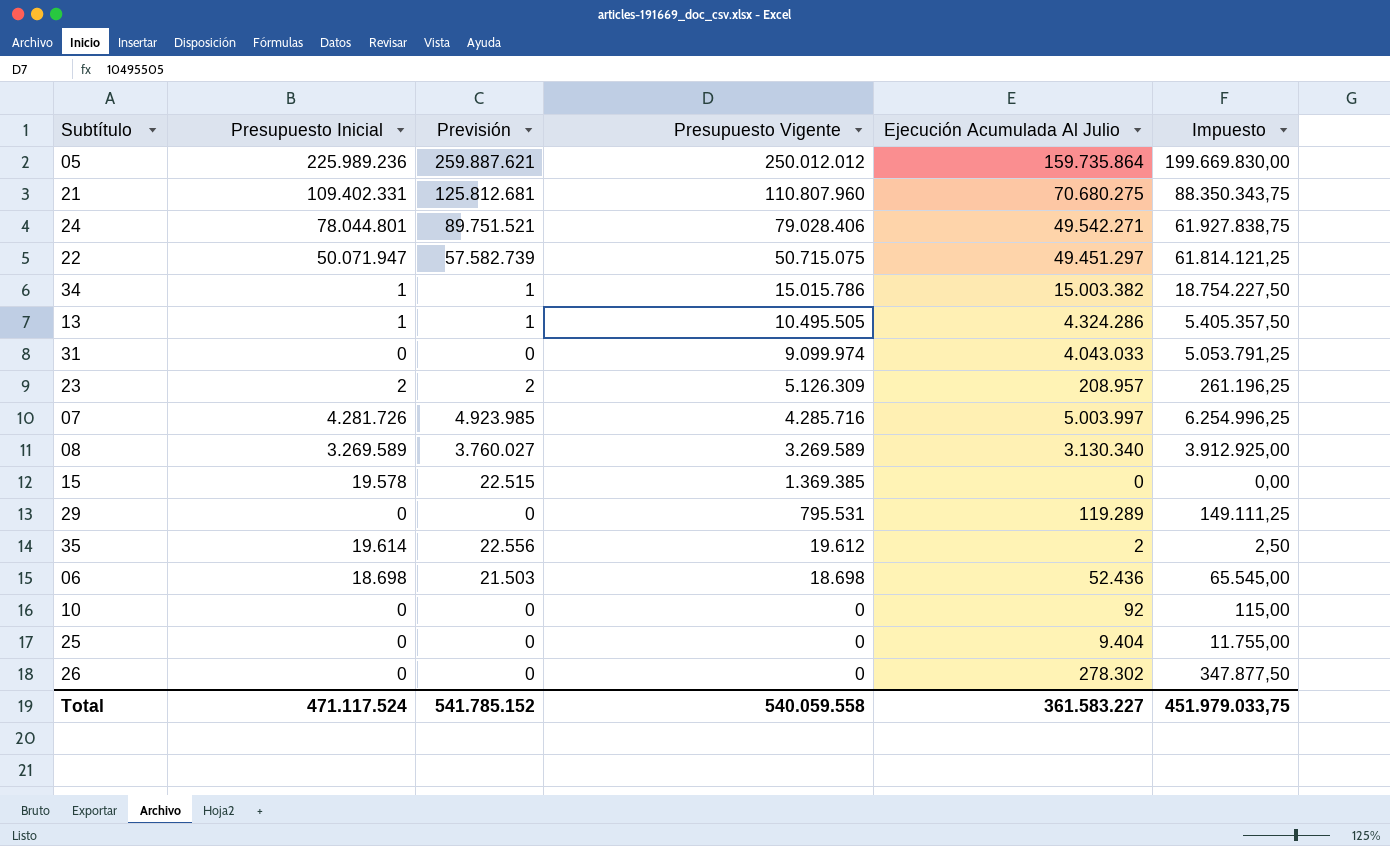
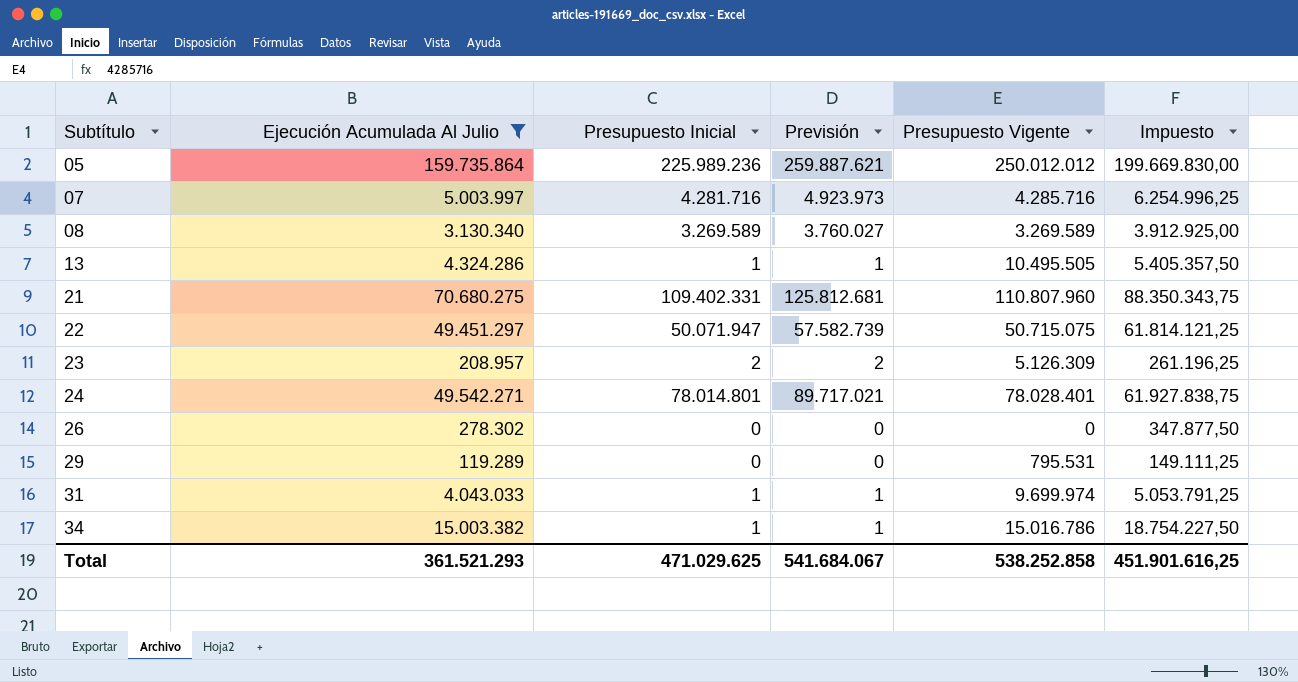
filter: none -> Ejecución Acumulada Al Julio >= 119.289
row order: Presupuesto Vigente descending -> Subtítulo ascending
column Ejecución Acumulada Al Julio | position: 5 -> 2
07 | Presupuesto Inicial: 4.281.726 -> 4.281.716
07 | Previsión: 4.923.985 -> 4.923.973
24 | Presupuesto Inicial: 78.044.801 -> 78.014.801
24 | Previsión: 89.751.521 -> 89.717.021
24 | Presupuesto Vigente: 79.028.406 -> 78.028.401
31 | Presupuesto Inicial: 0 -> 1
31 | Previsión: 0 -> 1
31 | Presupuesto Vigente: 9.099.974 -> 9.699.974
34 | Presupuesto Vigente: 15.015.786 -> 15.016.786
Total | Ejecución Acumulada Al Julio: 361.583.227 -> 361.521.293
Total | Presupuesto Inicial: 471.117.524 -> 471.029.625
Total | Previsión: 541.785.152 -> 541.684.067
Total | Presupuesto Vigente: 540.059.558 -> 538.252.858
Total | Impuesto: 451.979.033,75 -> 451.901.616,25

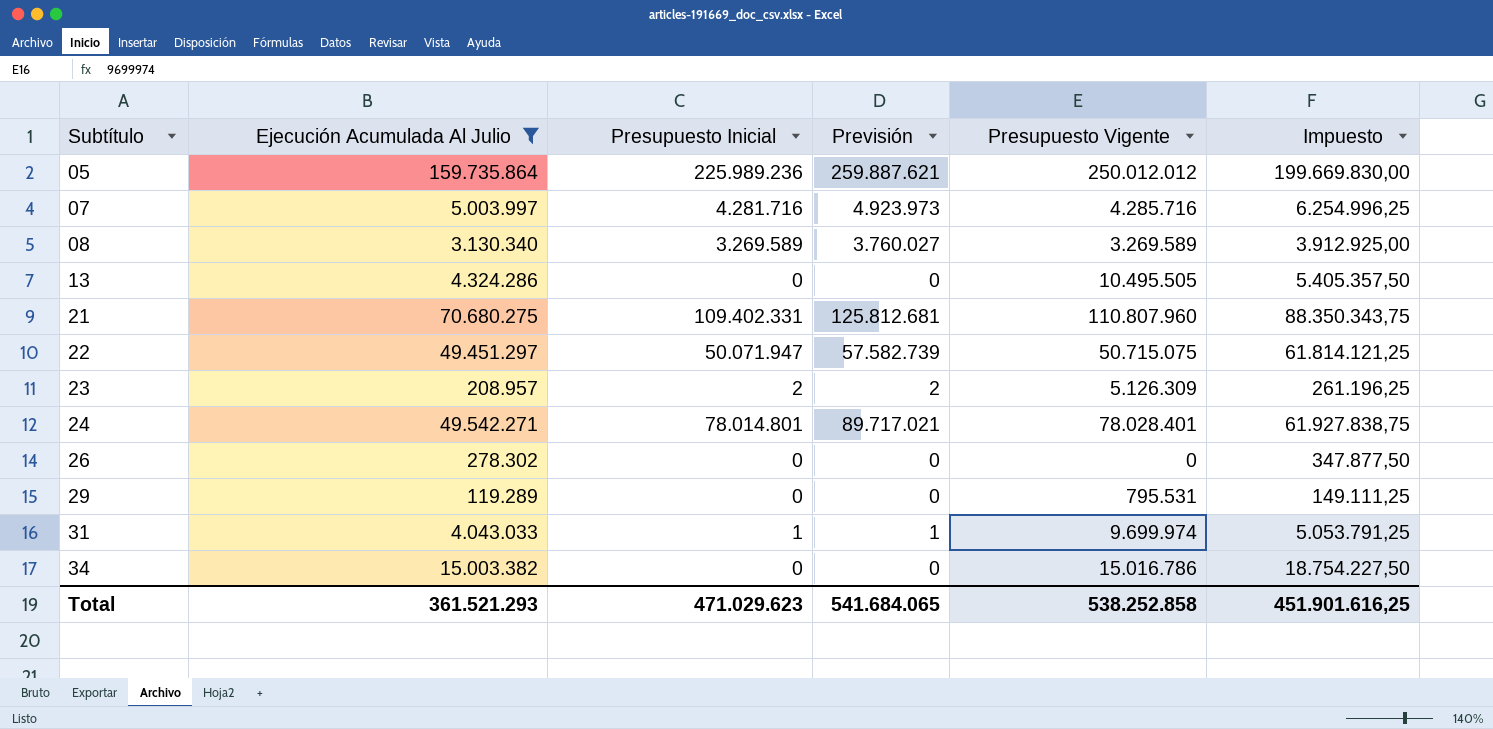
13 | Presupuesto Inicial: 1 -> 0
13 | Previsión: 1 -> 0
34 | Presupuesto Inicial: 1 -> 0
34 | Previsión: 1 -> 0
Total | Presupuesto Inicial: 471.029.625 -> 471.029.623
Total | Previsión: 541.684.067 -> 541.684.065

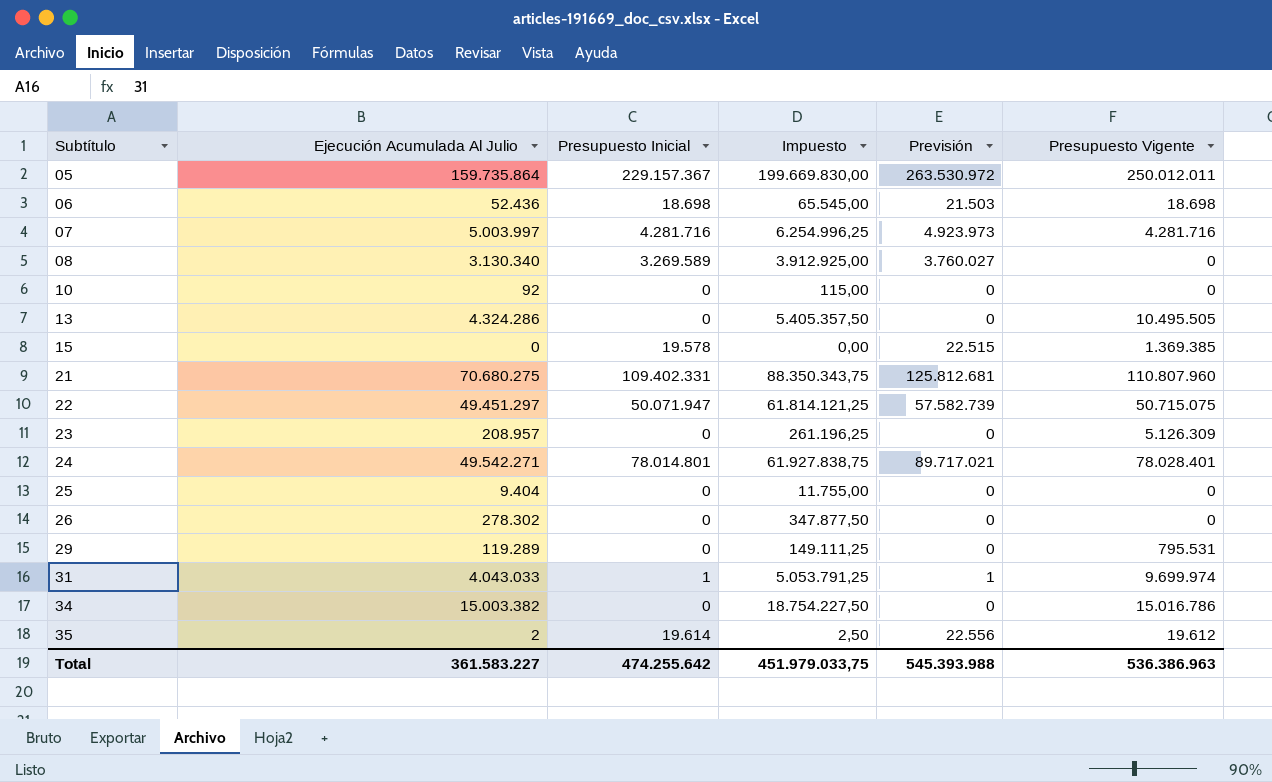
filter: Ejecución Acumulada Al Julio >= 119.289 -> none
column Impuesto | position: 6 -> 4
05 | Presupuesto Inicial: 225.989.236 -> 229.157.367
05 | Previsión: 259.887.621 -> 263.530.972
05 | Presupuesto Vigente: 250.012.012 -> 250.012.011
07 | Presupuesto Vigente: 4.285.716 -> 4.281.716
08 | Presupuesto Vigente: 3.269.589 -> 0
23 | Presupuesto Inicial: 2 -> 0
23 | Previsión: 2 -> 0
Total | Ejecución Acumulada Al Julio: 361.521.293 -> 361.583.227
Total | Presupuesto Inicial: 471.029.623 -> 474.255.642
Total | Impuesto: 451.901.616,25 -> 451.979.033,75
Total | Previsión: 541.684.065 -> 545.393.988
Total | Presupuesto Vigente: 538.252.858 -> 536.386.963

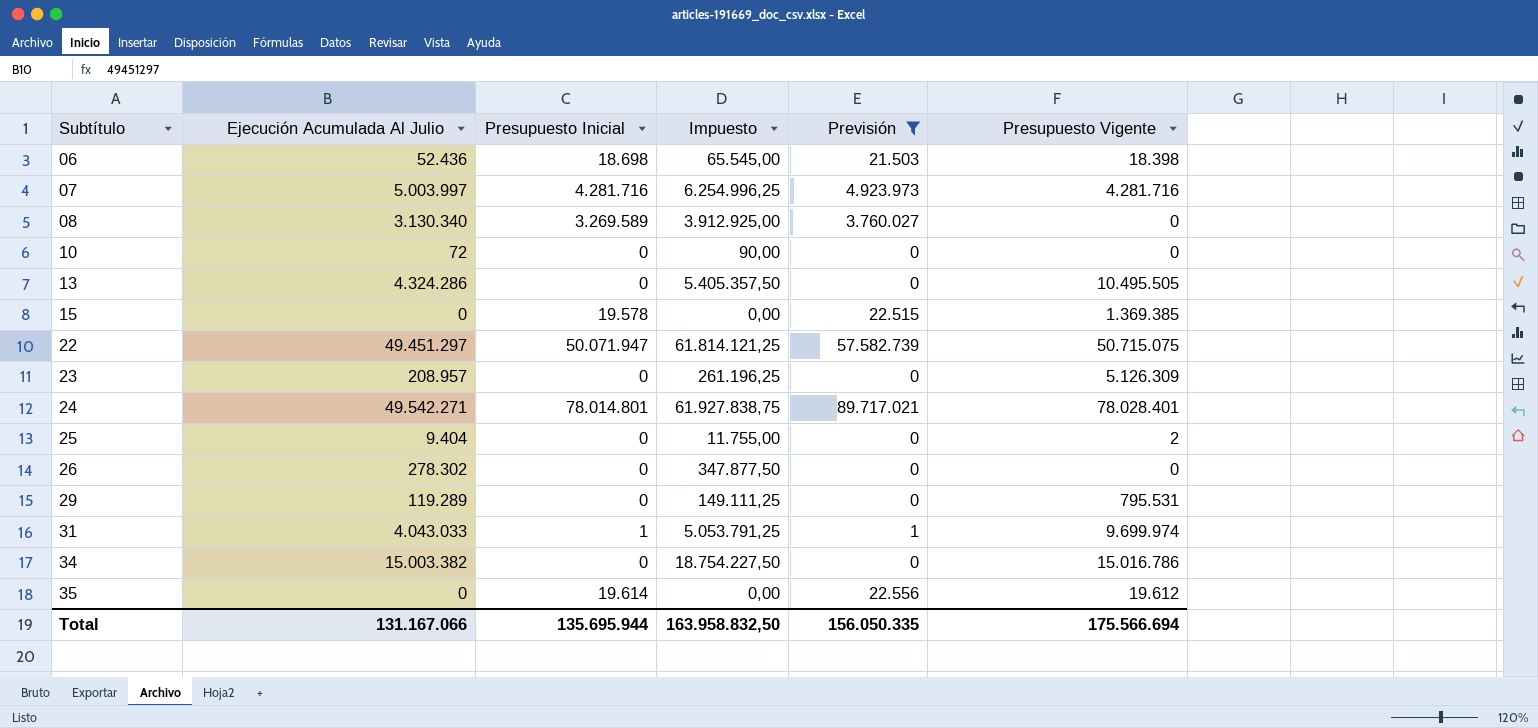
filter: none -> Previsión <= 89.717.021
06 | Presupuesto Vigente: 18.698 -> 18.398
10 | Ejecución Acumulada Al Julio: 92 -> 72
10 | Impuesto: 115,00 -> 90,00
25 | Presupuesto Vigente: 0 -> 2
35 | Ejecución Acumulada Al Julio: 2 -> 0
35 | Impuesto: 2,50 -> 0,00
Total | Ejecución Acumulada Al Julio: 361.583.227 -> 131.167.066
Total | Presupuesto Inicial: 474.255.642 -> 135.695.944
Total | Impuesto: 451.979.033,75 -> 163.958.832,50
Total | Previsión: 545.393.988 -> 156.050.335
Total | Presupuesto Vigente: 536.386.963 -> 175.566.694

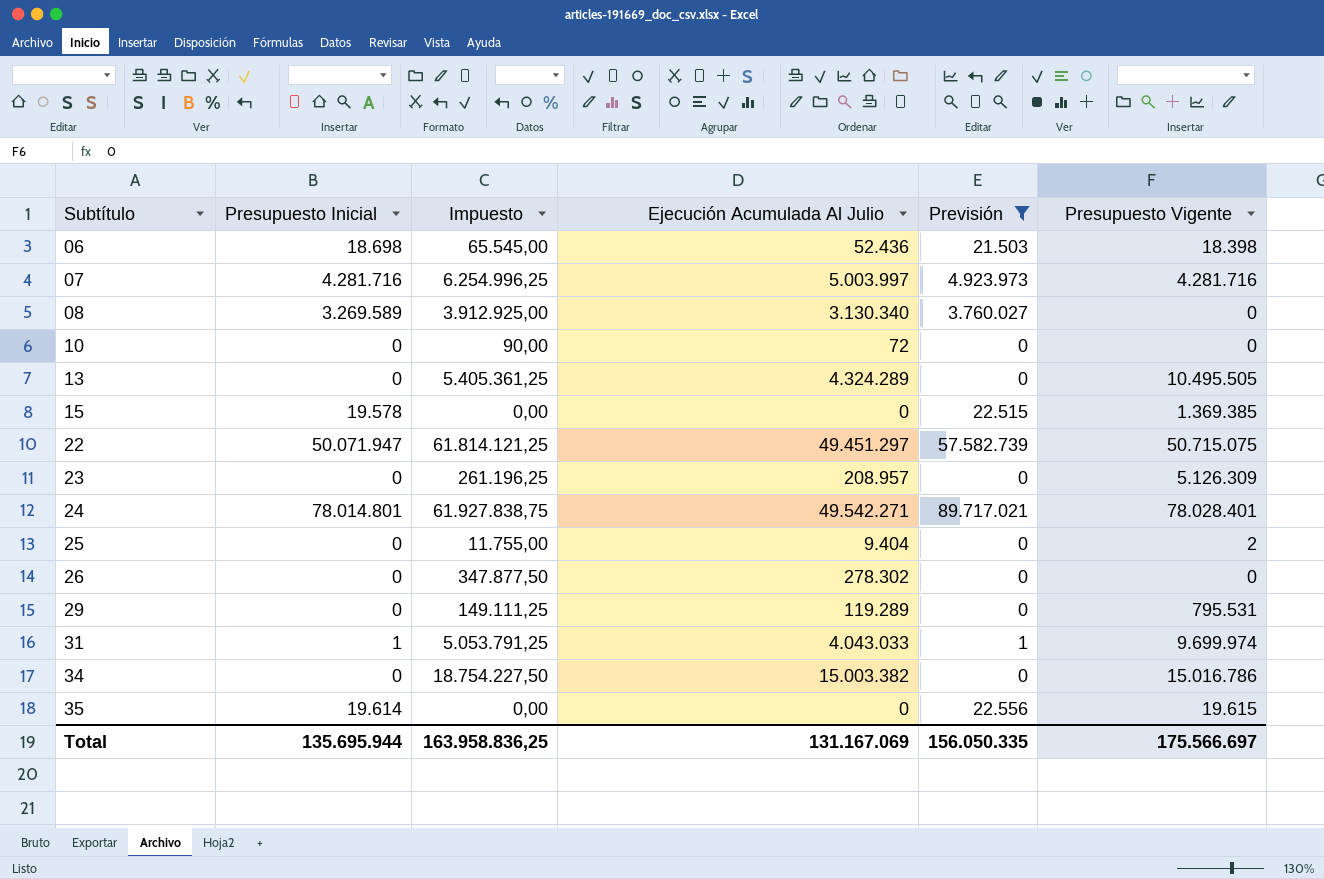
column Ejecución Acumulada Al Julio | position: 2 -> 4
13 | Impuesto: 5.405.357,50 -> 5.405.361,25
13 | Ejecución Acumulada Al Julio: 4.324.286 -> 4.324.289
35 | Presupuesto Vigente: 19.612 -> 19.615
Total | Impuesto: 163.958.832,50 -> 163.958.836,25
Total | Ejecución Acumulada Al Julio: 131.167.066 -> 131.167.069
Total | Presupuesto Vigente: 175.566.694 -> 175.566.697

